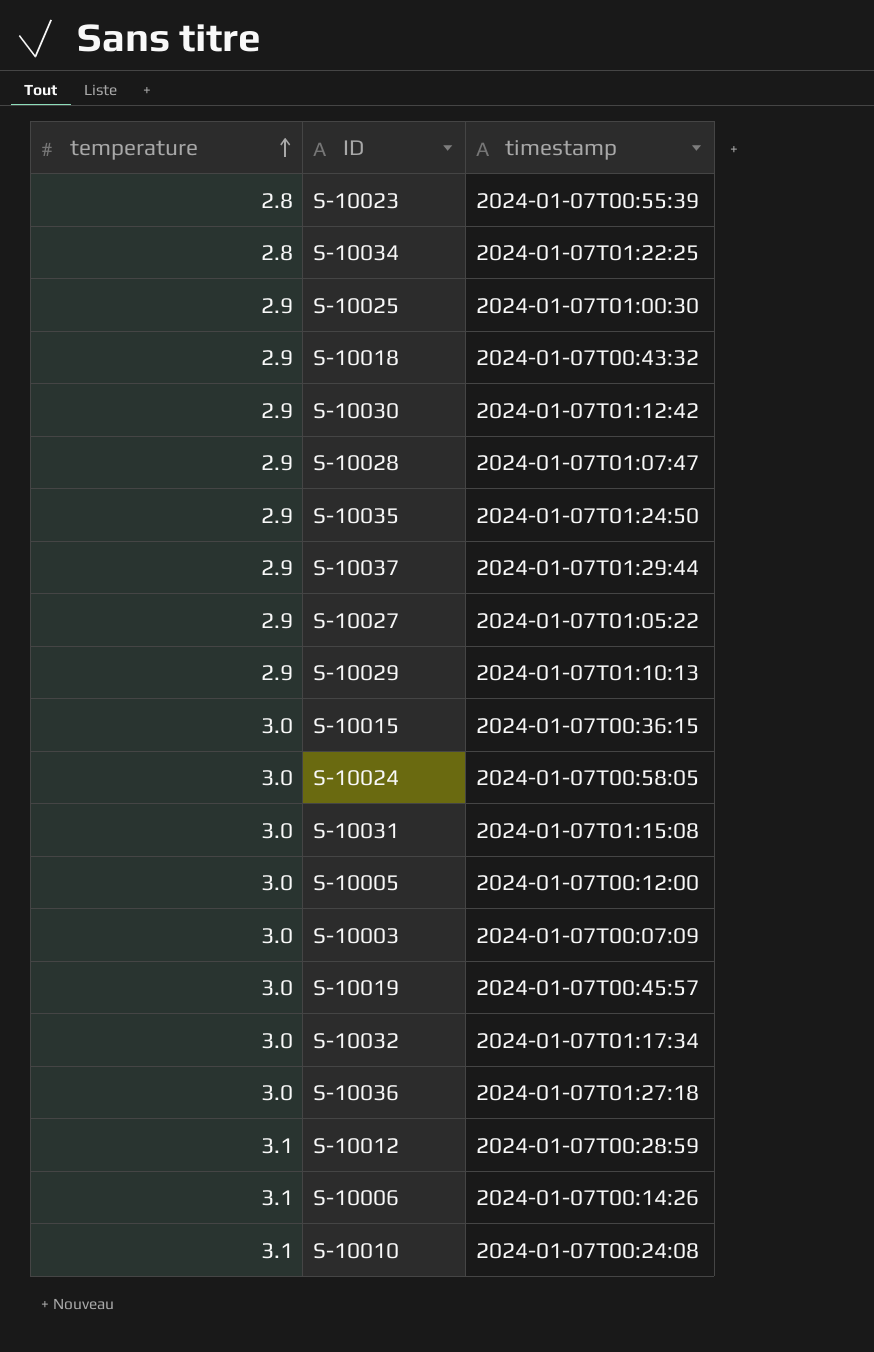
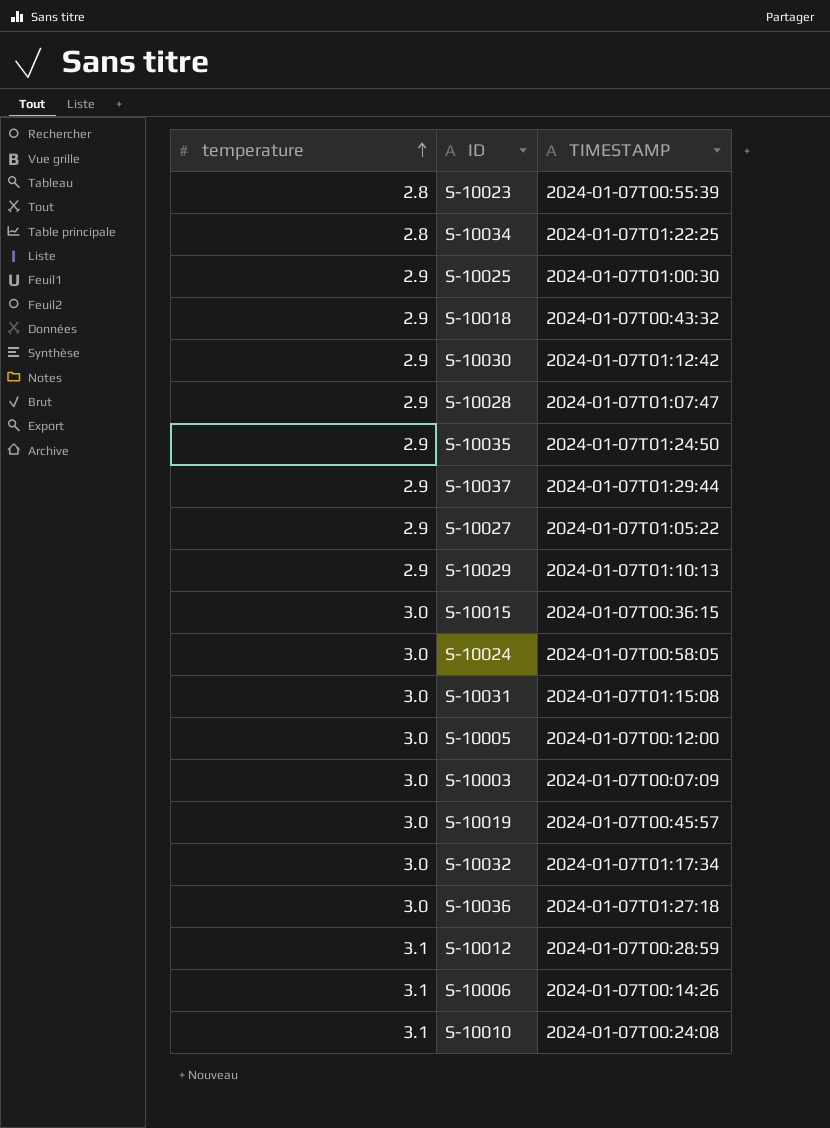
column name: timestamp -> TIMESTAMP

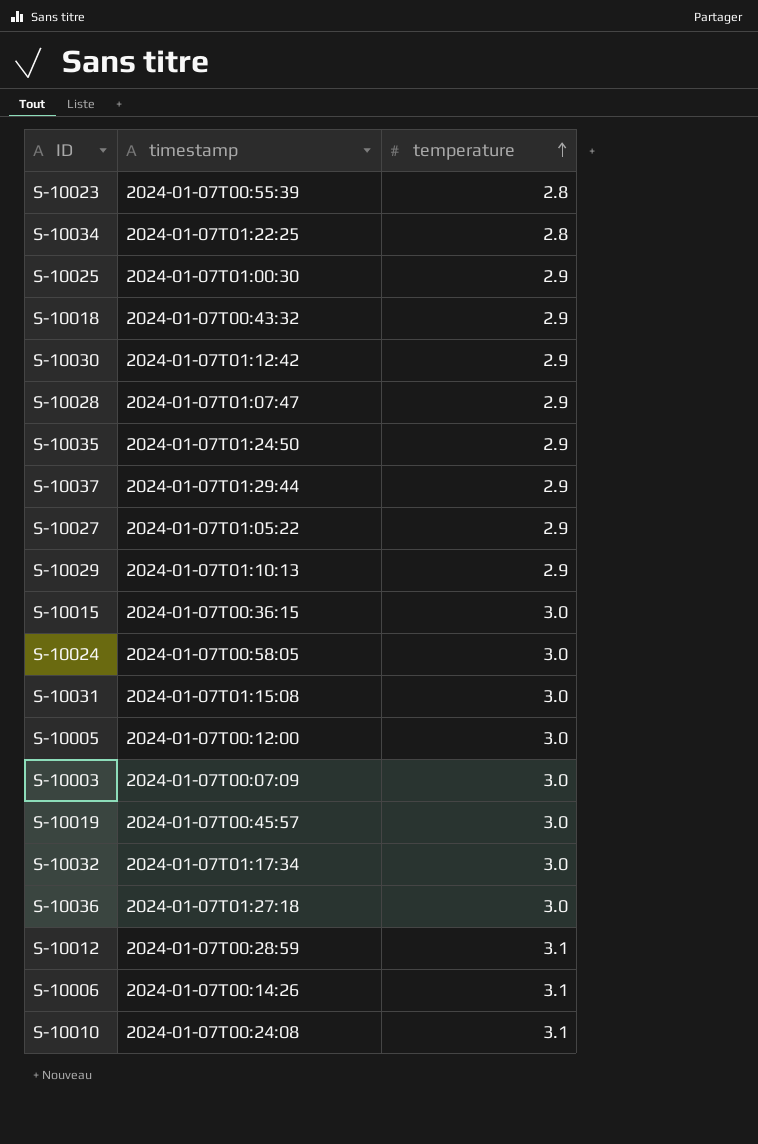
column name: TIMESTAMP -> timestamp
column temperature | position: 1 -> 3

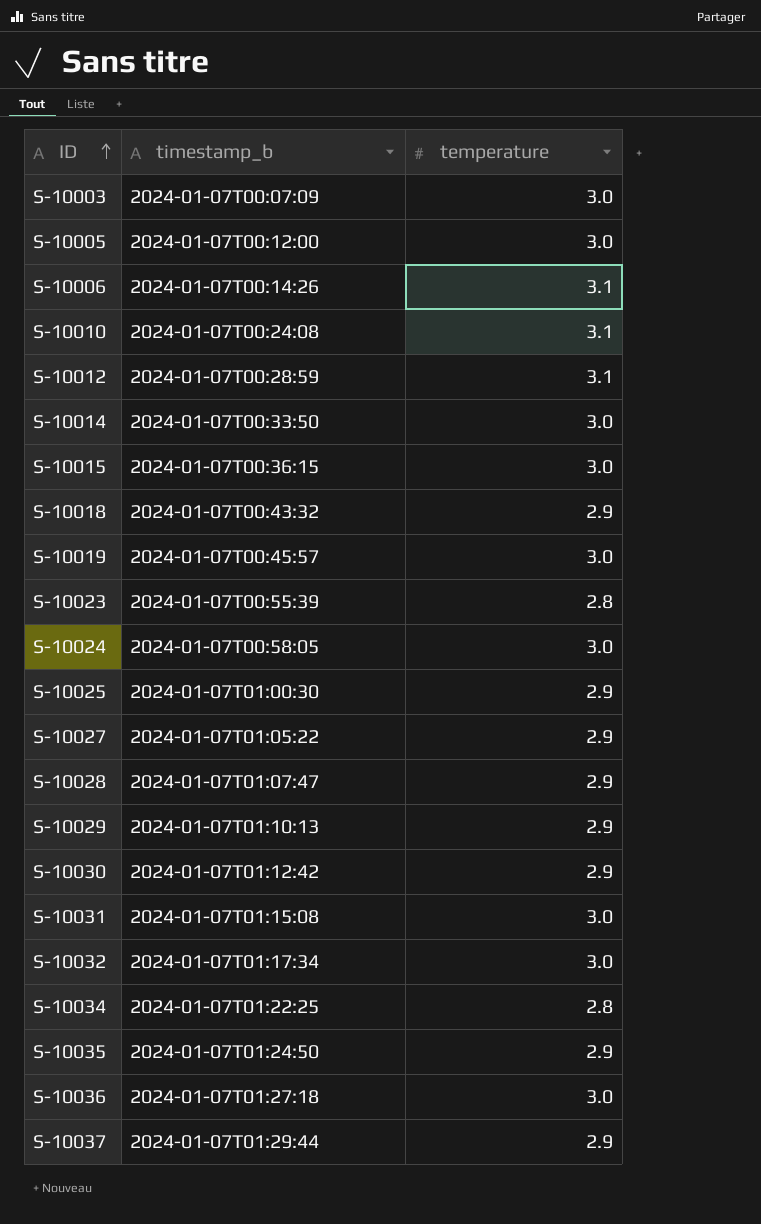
row order: temperature ascending -> ID ascending
column name: timestamp -> timestamp_b
row S-10014: none -> 2024-01-07T00:33:50 | 3.0

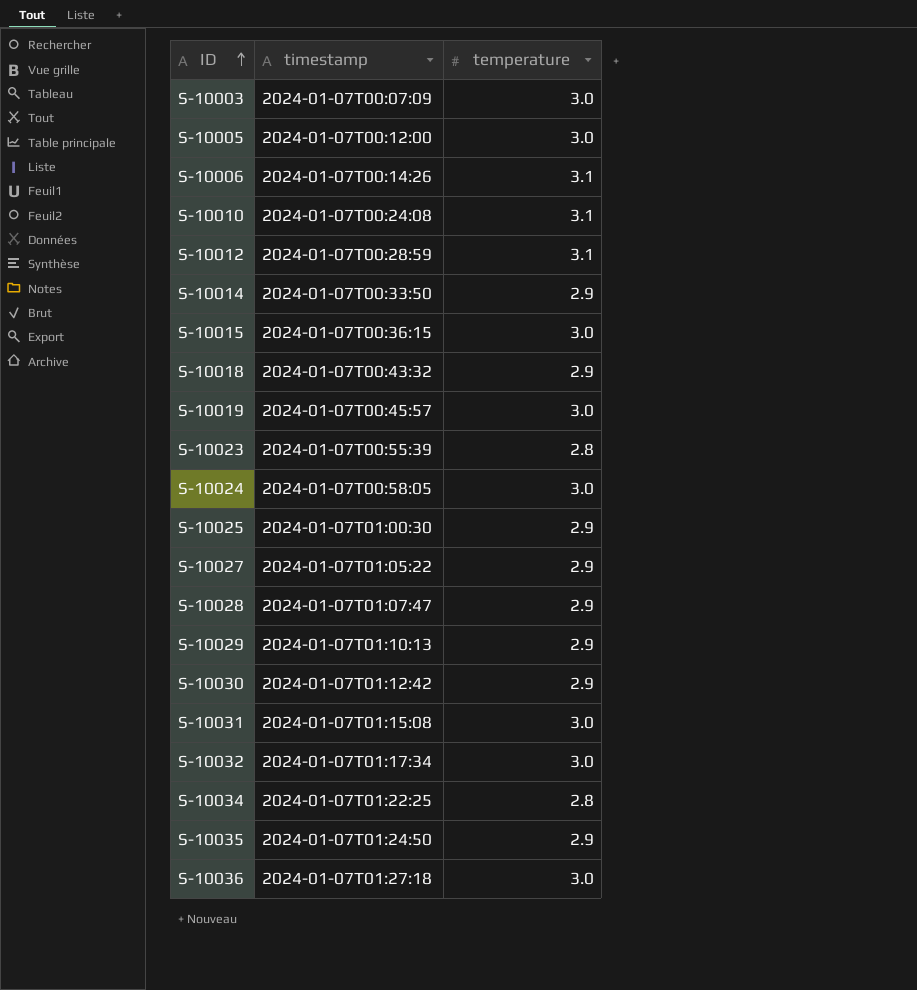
column name: timestamp_b -> timestamp
row S-10037: 2024-01-07T01:29:44 | 2.9 -> none
S-10014 | temperature: 3.0 -> 2.9

